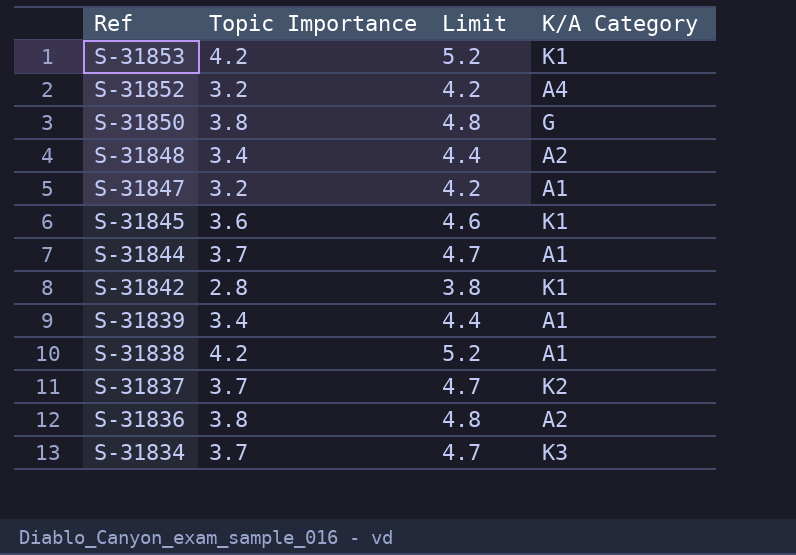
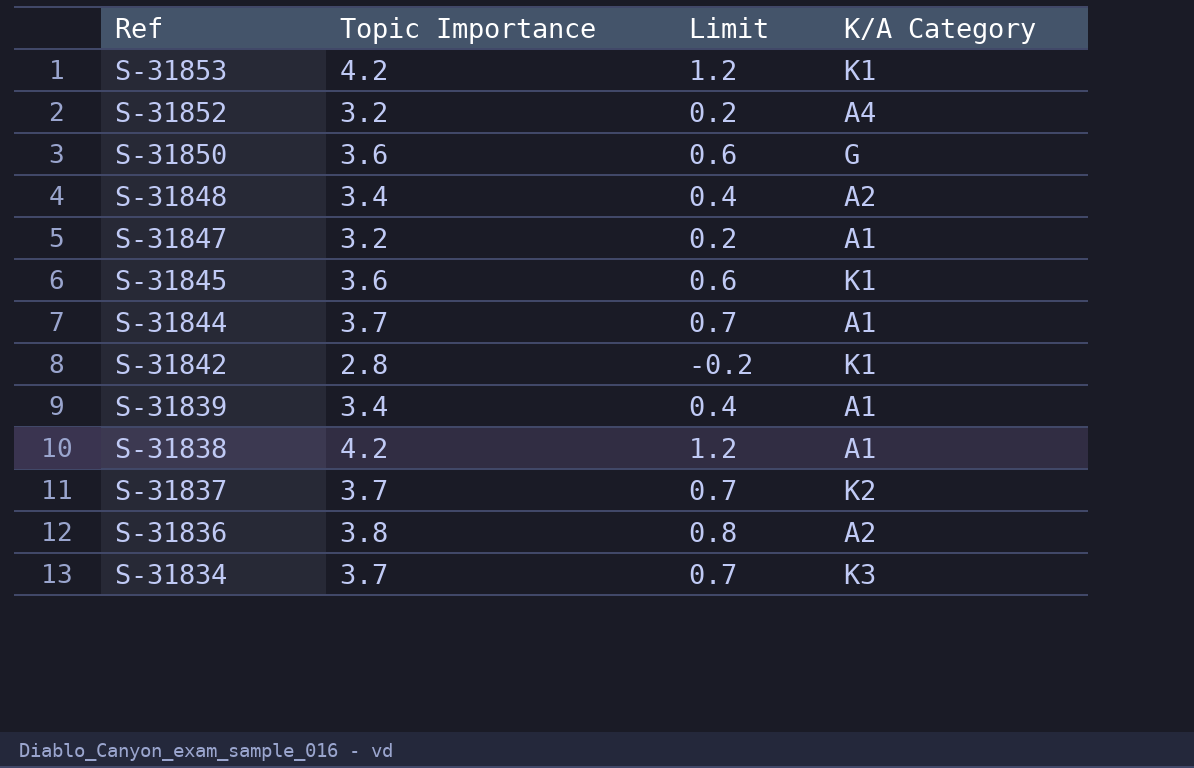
column Limit | formula: [Topic Importance] + 1 -> [Topic Importance] - 3
S-31850 | Topic Importance: 3.8 -> 3.6

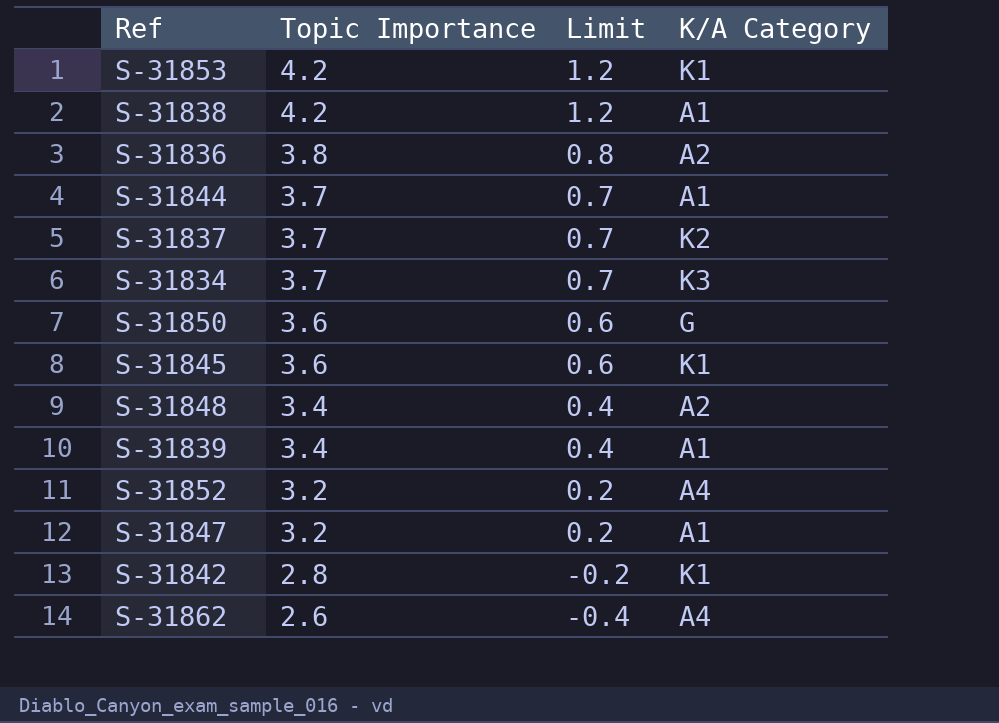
row order: Ref descending -> Topic Importance descending
row S-31862: none -> 2.6 | -0.4 | A4

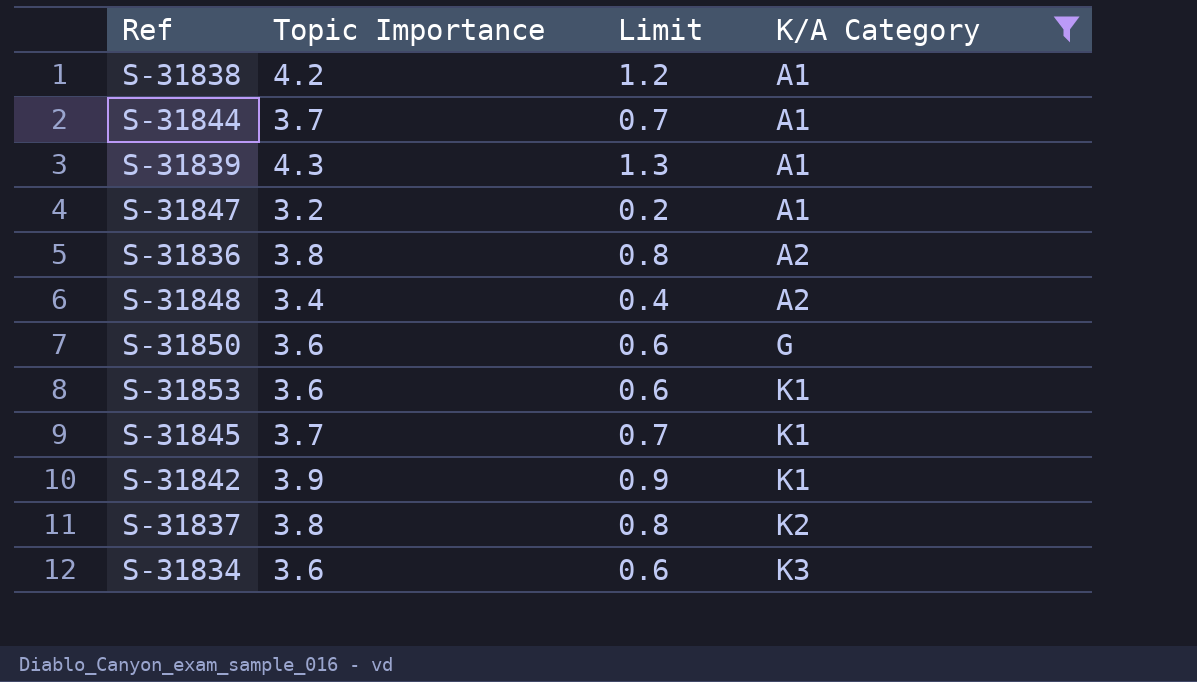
filter: none -> K/A Category != A4
row order: Topic Importance descending -> K/A Category ascending
S-31839 | Topic Importance: 3.4 -> 4.3
S-31839 | Limit: 0.4 -> 1.3
S-31853 | Topic Importance: 4.2 -> 3.6
S-31853 | Limit: 1.2 -> 0.6
S-31845 | Topic Importance: 3.6 -> 3.7
S-31845 | Limit: 0.6 -> 0.7
S-31842 | Topic Importance: 2.8 -> 3.9
S-31842 | Limit: -0.2 -> 0.9
S-31837 | Topic Importance: 3.7 -> 3.8
S-31837 | Limit: 0.7 -> 0.8
S-31834 | Topic Importance: 3.7 -> 3.6
S-31834 | Limit: 0.7 -> 0.6

